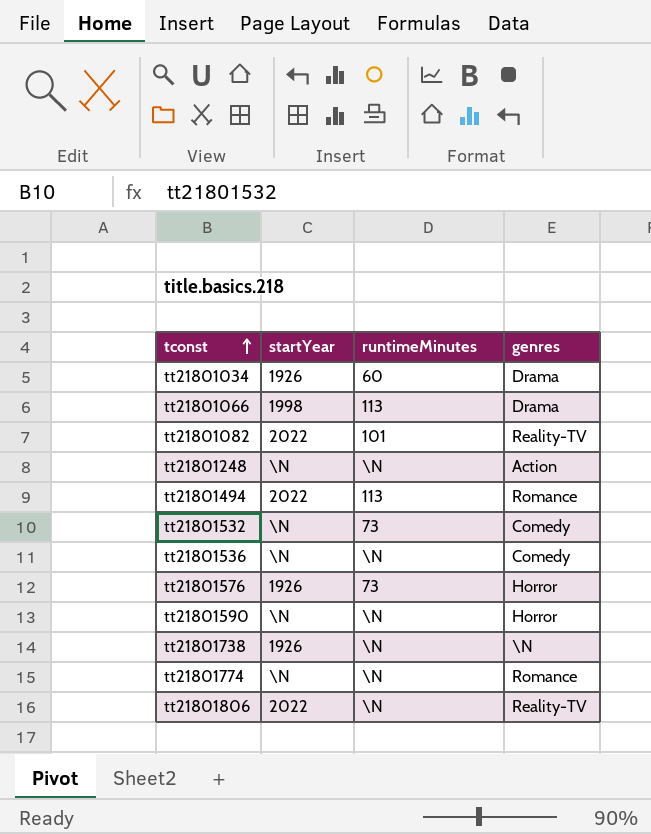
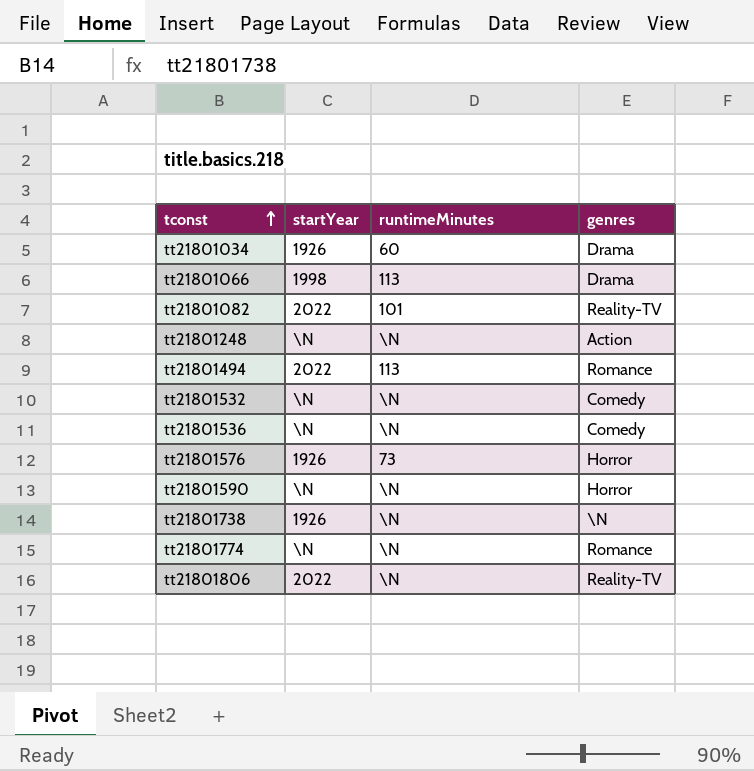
tt21801532 | runtimeMinutes: 73 -> \N

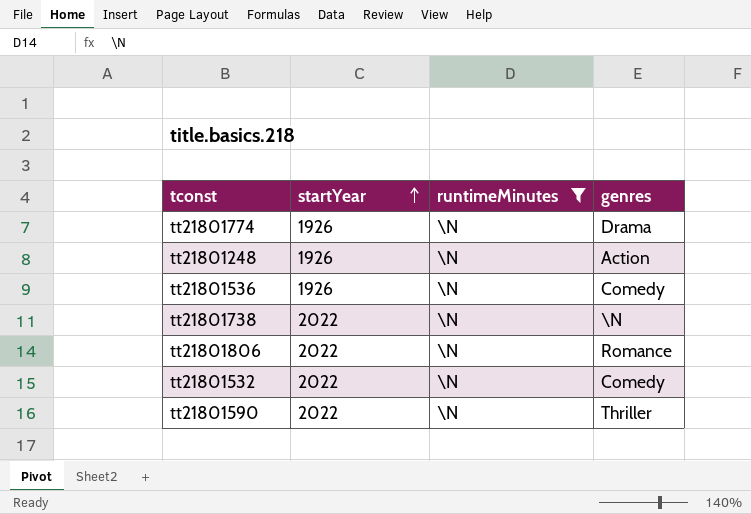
filter: none -> runtimeMinutes = \N
row order: tconst ascending -> startYear ascending
tt21801774 | startYear: \N -> 1926
tt21801774 | genres: Romance -> Drama
tt21801248 | startYear: \N -> 1926
tt21801536 | startYear: \N -> 1926
tt21801738 | startYear: 1926 -> 2022
tt21801806 | genres: Reality-TV -> Romance
tt21801532 | startYear: \N -> 2022
tt21801590 | startYear: \N -> 2022
tt21801590 | genres: Horror -> Thriller

